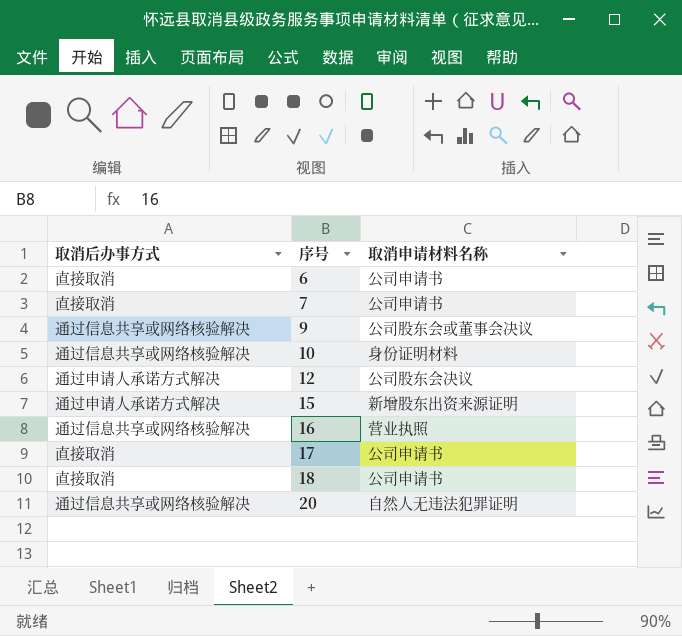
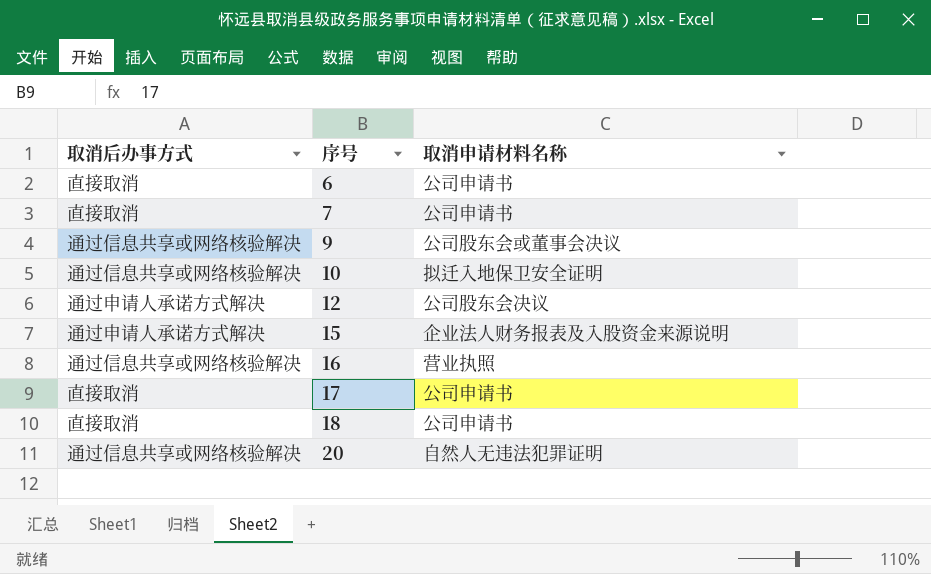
10 | 取消申请材料名称: 身份证明材料 -> 拟迁入地保卫安全证明
15 | 取消申请材料名称: 新增股东出资来源证明 -> 企业法人财务报表及入股资金来源说明

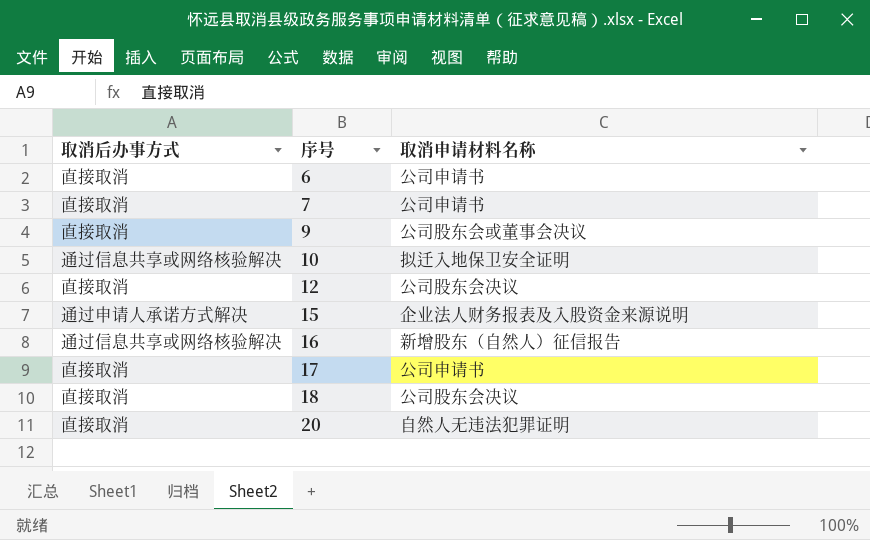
9 | 取消后办事方式: 通过信息共享或网络核验解决 -> 直接取消
12 | 取消后办事方式: 通过申请人承诺方式解决 -> 直接取消
16 | 取消申请材料名称: 营业执照 -> 新增股东（自然人）征信报告
18 | 取消申请材料名称: 公司申请书 -> 公司股东会决议
20 | 取消后办事方式: 通过信息共享或网络核验解决 -> 直接取消

